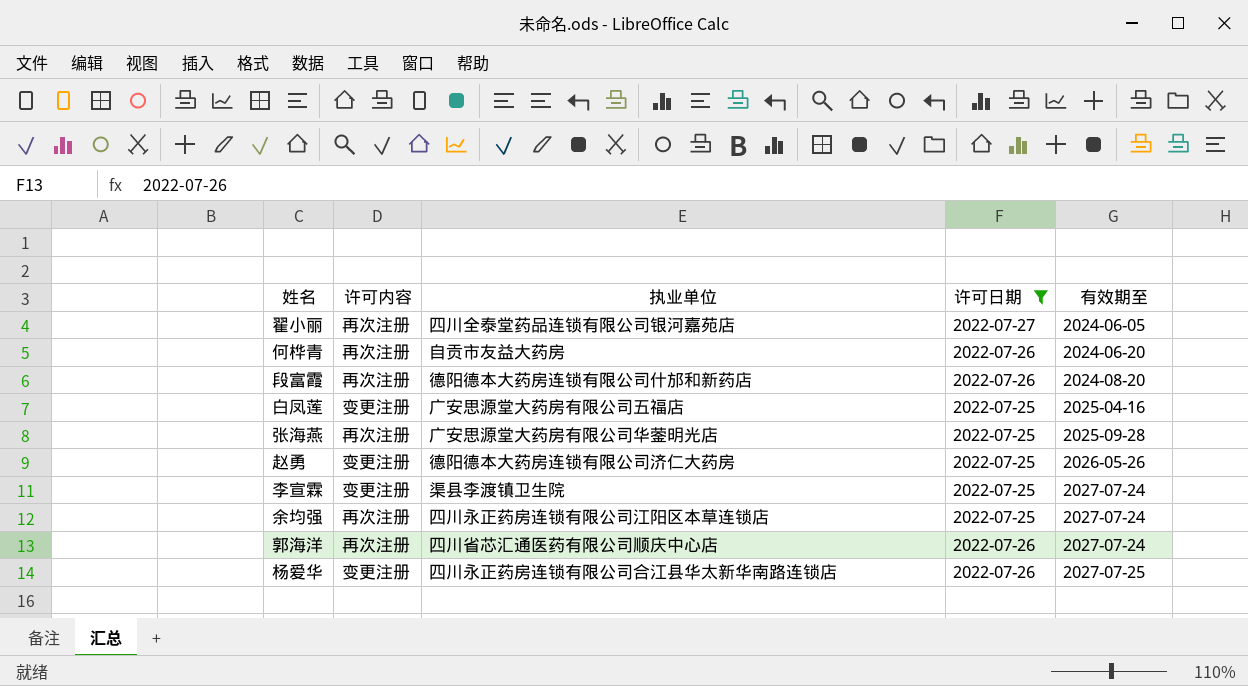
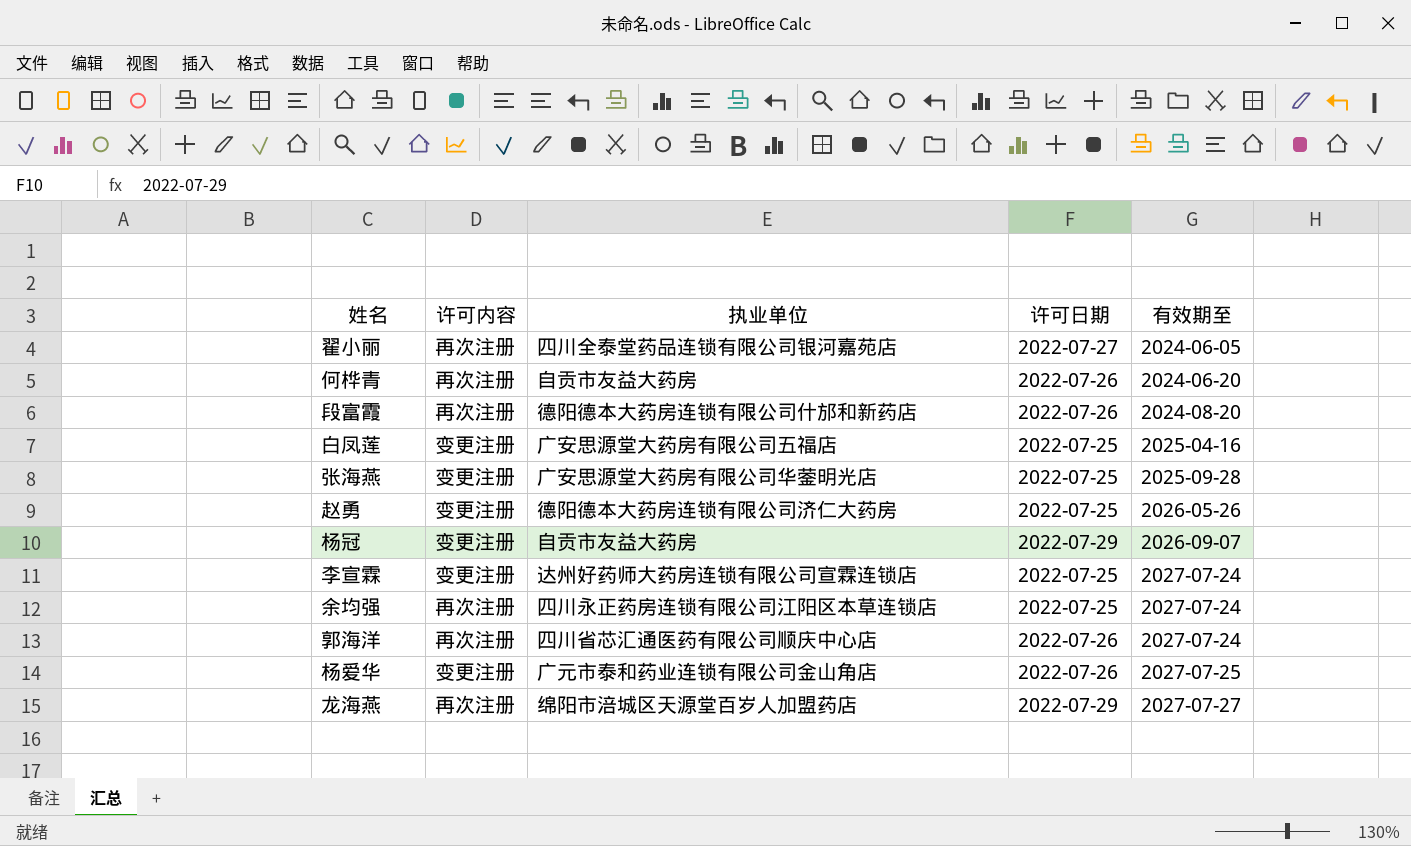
filter: 许可日期 != 2022-07-29 -> none
张海燕 | 许可内容: 再次注册 -> 变更注册
李宣霖 | 执业单位: 渠县李渡镇卫生院 -> 达州好药师大药房连锁有限公司宣霖连锁店
杨爱华 | 执业单位: 四川永正药房连锁有限公司合江县华太新华南路连锁店 -> 广元市泰和药业连锁有限公司金山角店

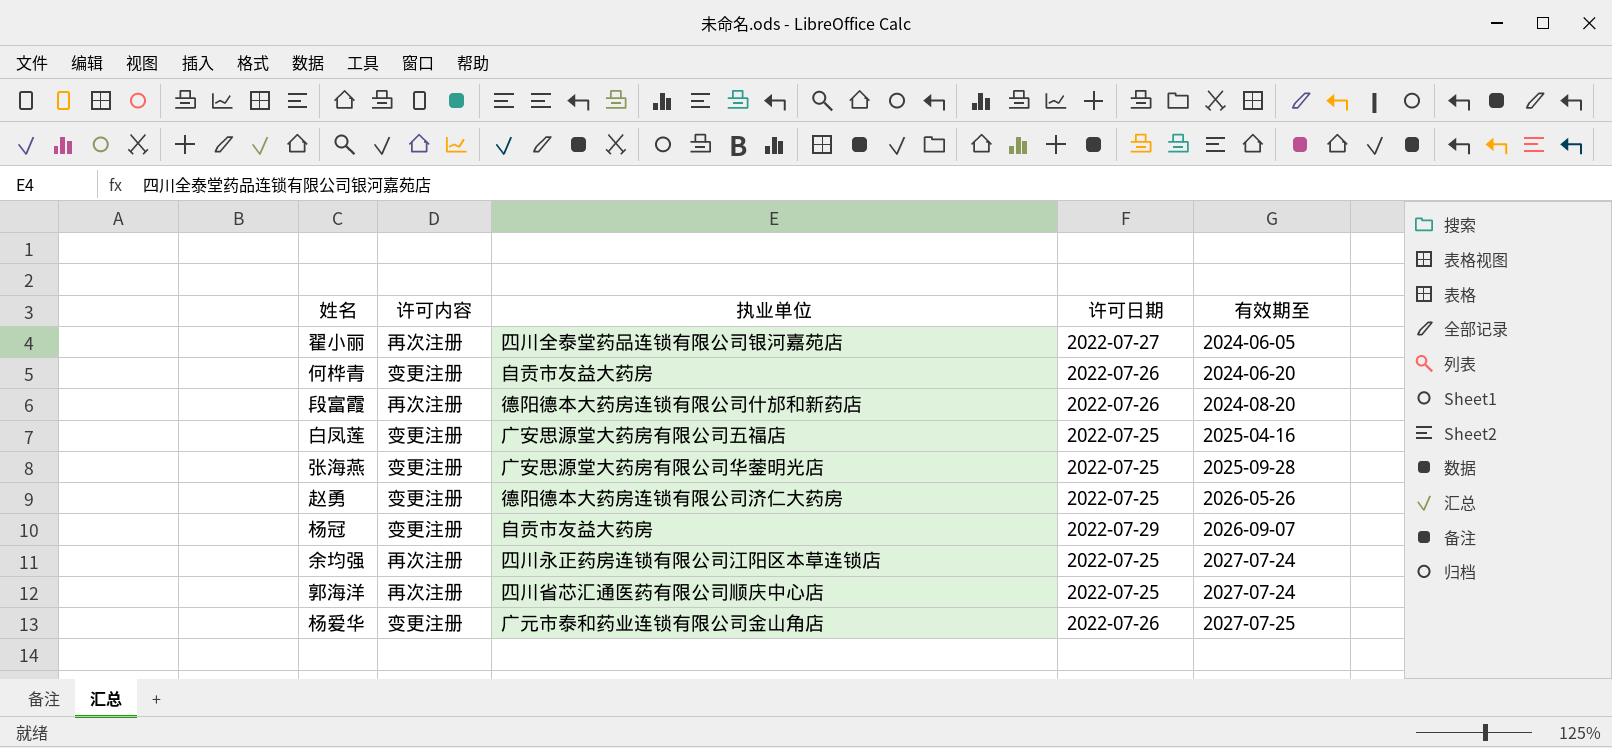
row 李宣霖: 变更注册 | 达州好药师大药房连锁有限公司宣霖连锁店 | 2022-07-25 | 2027-07-24 -> none
row 龙海燕: 再次注册 | 绵阳市涪城区天源堂百岁人加盟药店 | 2022-07-29 | 2027-07-27 -> none
何桦青 | 许可内容: 再次注册 -> 变更注册
郭海洋 | 许可日期: 2022-07-26 -> 2022-07-25

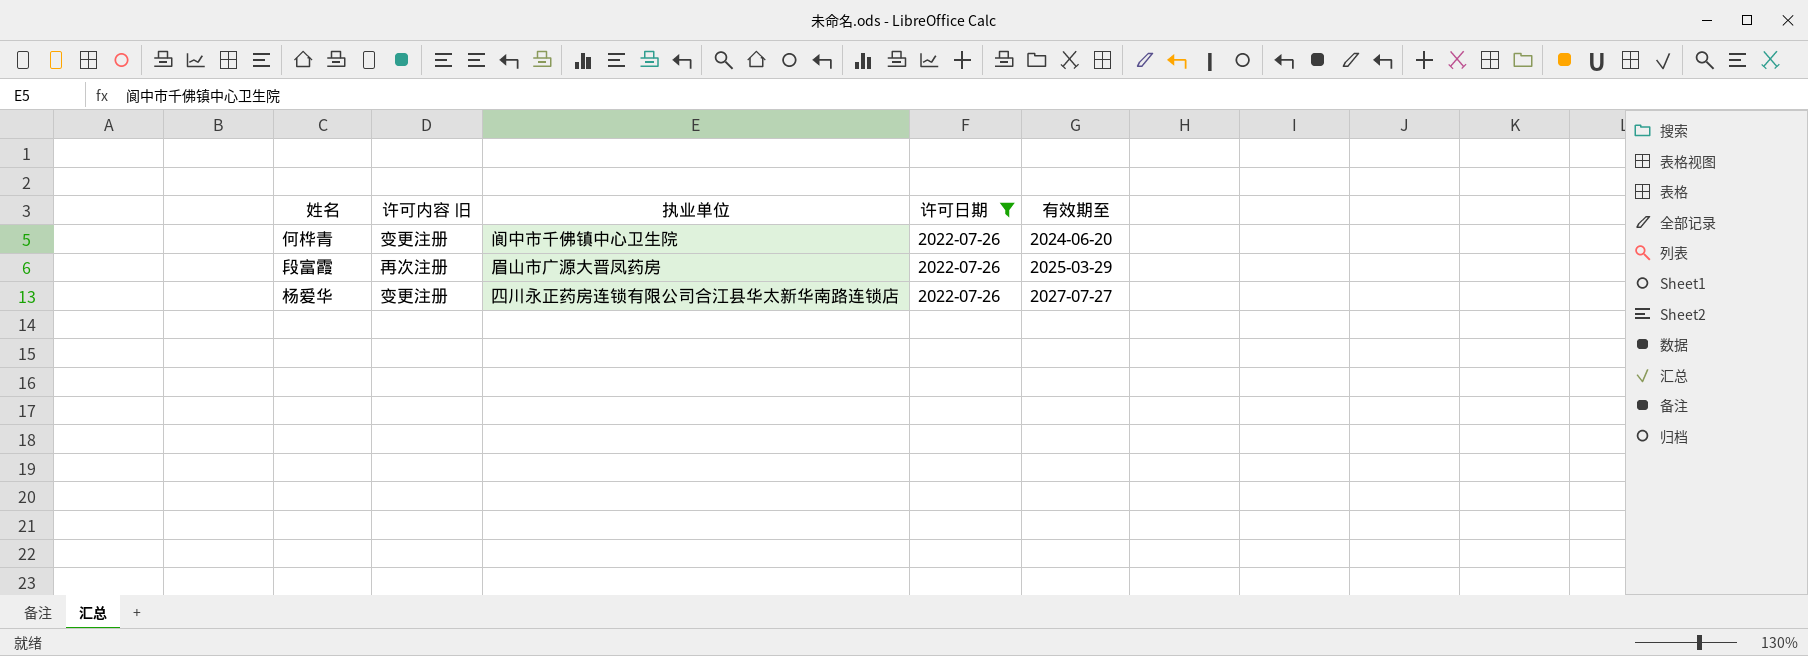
filter: none -> 许可日期 = 2022-07-26
column name: 许可内容 -> 许可内容 旧
何桦青 | 执业单位: 自贡市友益大药房 -> 阆中市千佛镇中心卫生院
段富霞 | 执业单位: 德阳德本大药房连锁有限公司什邡和新药店 -> 眉山市广源大晋凤药房
段富霞 | 有效期至: 2024-08-20 -> 2025-03-29
杨爱华 | 执业单位: 广元市泰和药业连锁有限公司金山角店 -> 四川永正药房连锁有限公司合江县华太新华南路连锁店
杨爱华 | 有效期至: 2027-07-25 -> 2027-07-27

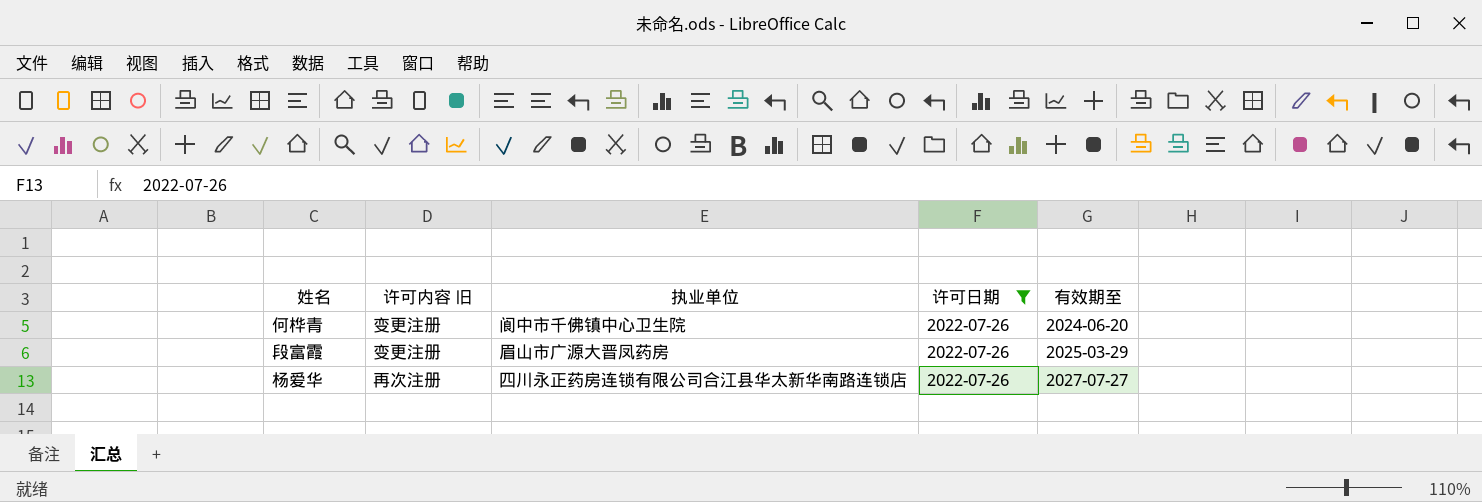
段富霞 | 许可内容 旧: 再次注册 -> 变更注册
杨爱华 | 许可内容 旧: 变更注册 -> 再次注册

